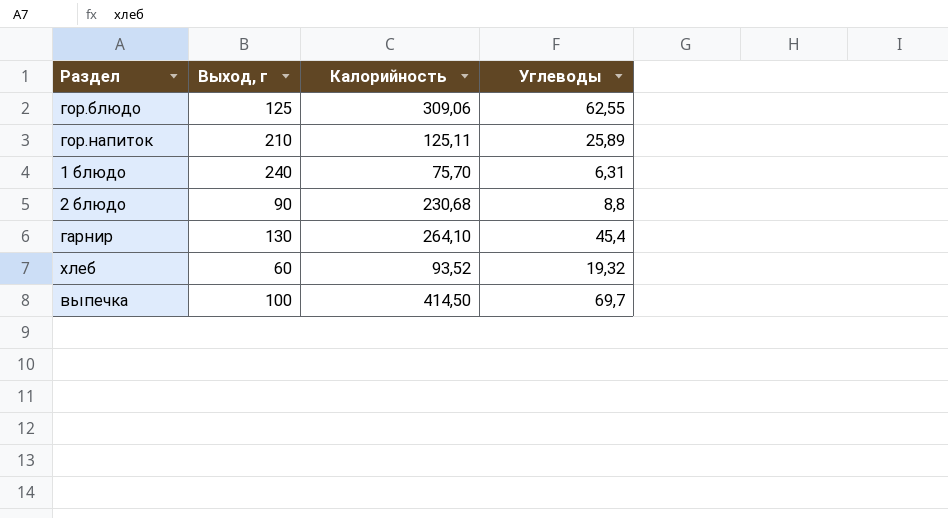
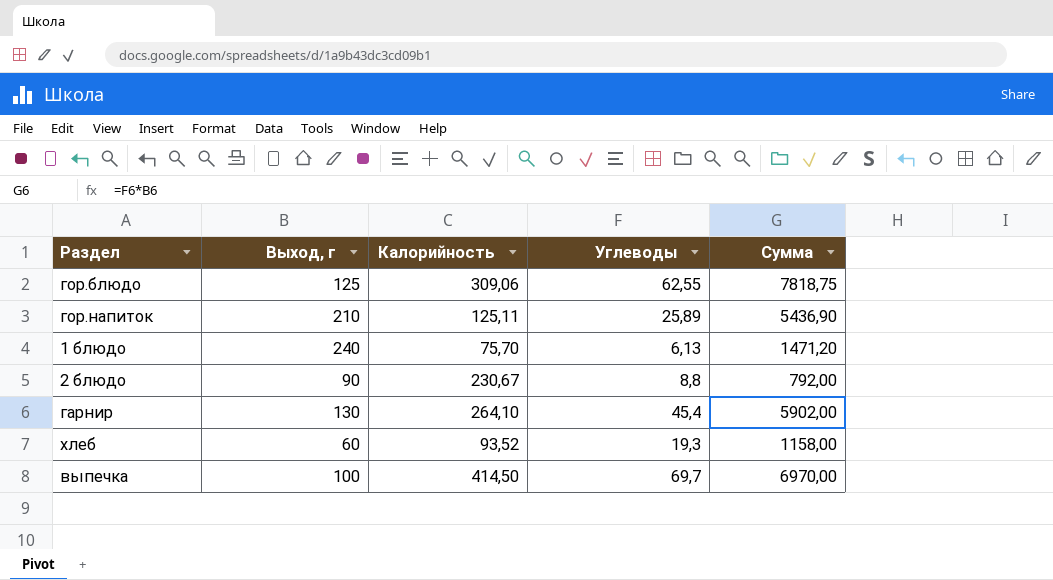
column Сумма | formula: none -> [Выход, г] * [Углеводы]
1 блюдо | Углеводы: 6,31 -> 6,13
2 блюдо | Калорийность: 230,68 -> 230,67
хлеб | Углеводы: 19,32 -> 19,3

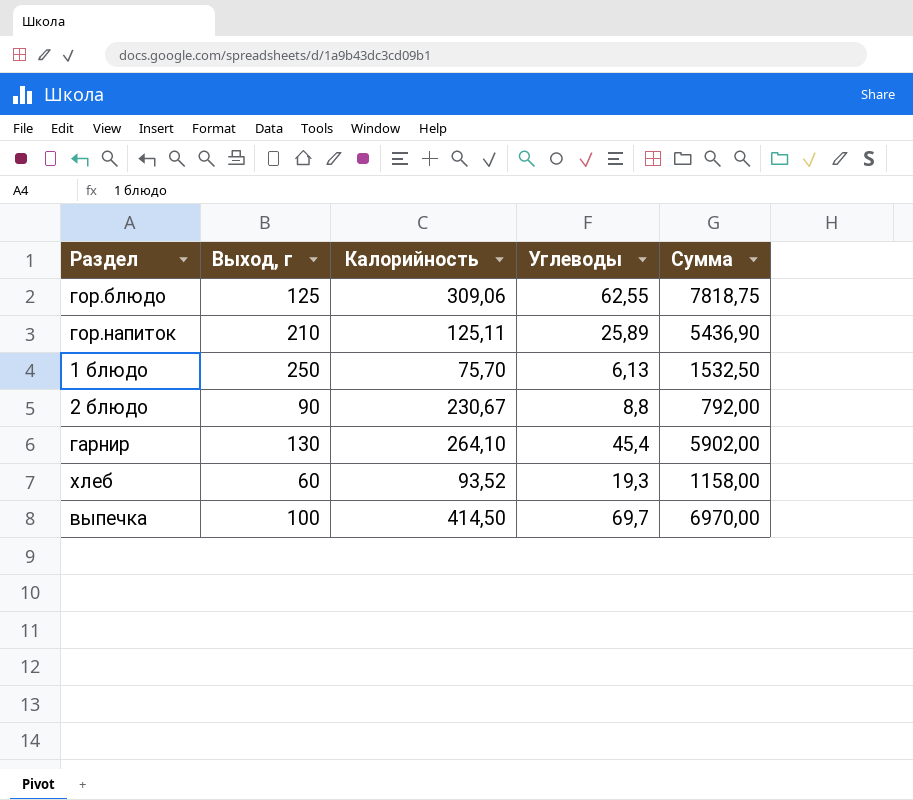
1 блюдо | Выход, г: 240 -> 250
1 блюдо | Сумма: 1471,20 -> 1532,50

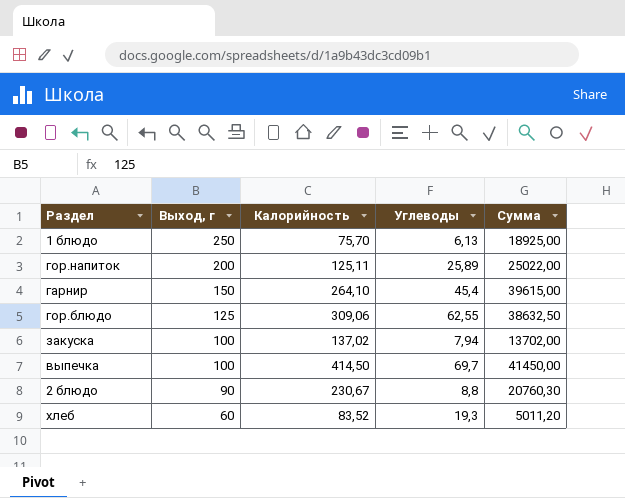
row order: none -> Выход, г descending
column Сумма | formula: [Выход, г] * [Углеводы] -> [Выход, г] * [Калорийность]
гор.напиток | Выход, г: 210 -> 200
гарнир | Выход, г: 130 -> 150
row закуска: none -> 100 | 137,02 | 7,94 | 13702,00
хлеб | Калорийность: 93,52 -> 83,52

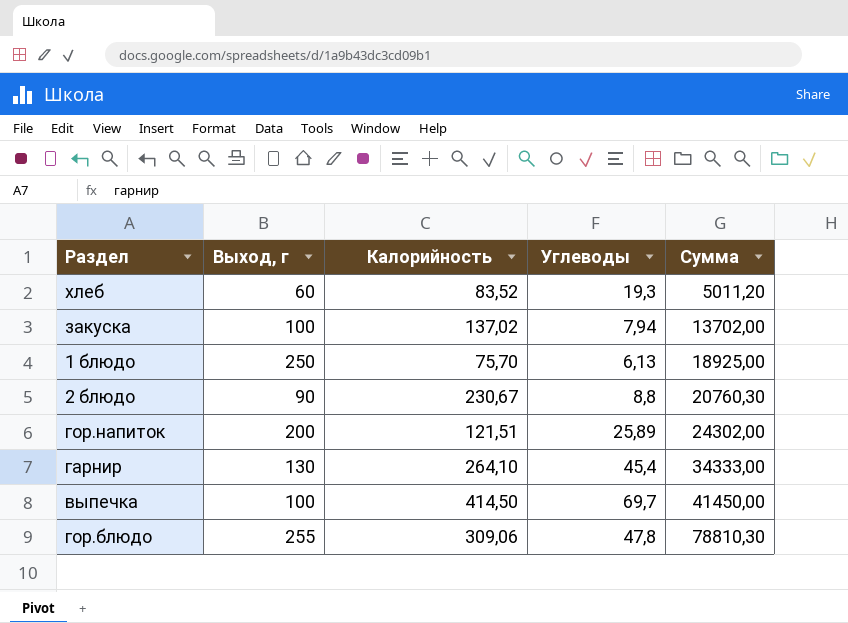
row order: Выход, г descending -> Сумма ascending
гор.напиток | Калорийность: 125,11 -> 121,51
гор.напиток | Сумма: 25022,00 -> 24302,00
гарнир | Выход, г: 150 -> 130
гарнир | Сумма: 39615,00 -> 34333,00
гор.блюдо | Выход, г: 125 -> 255
гор.блюдо | Углеводы: 62,55 -> 47,8
гор.блюдо | Сумма: 38632,50 -> 78810,30

